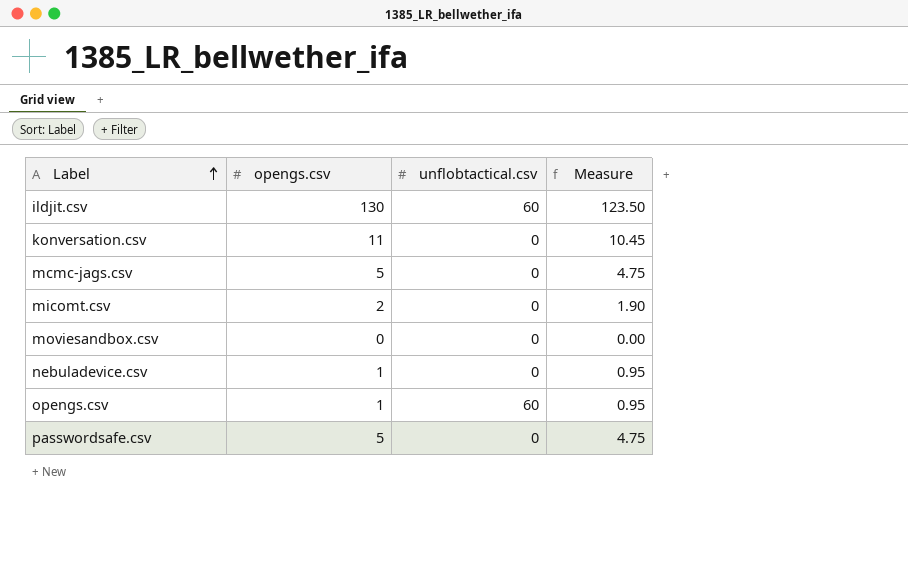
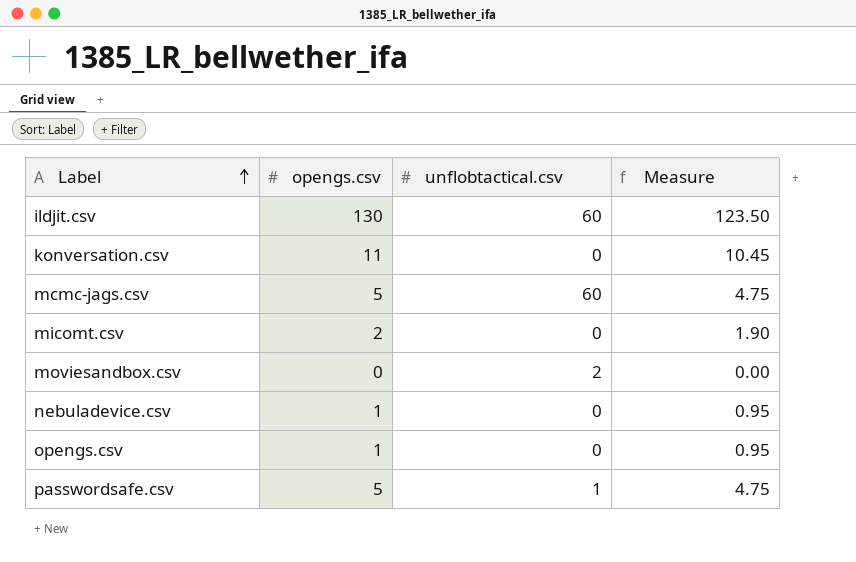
mcmc-jags.csv | unflobtactical.csv: 0 -> 60
moviesandbox.csv | unflobtactical.csv: 0 -> 2
opengs.csv | unflobtactical.csv: 60 -> 0
passwordsafe.csv | unflobtactical.csv: 0 -> 1

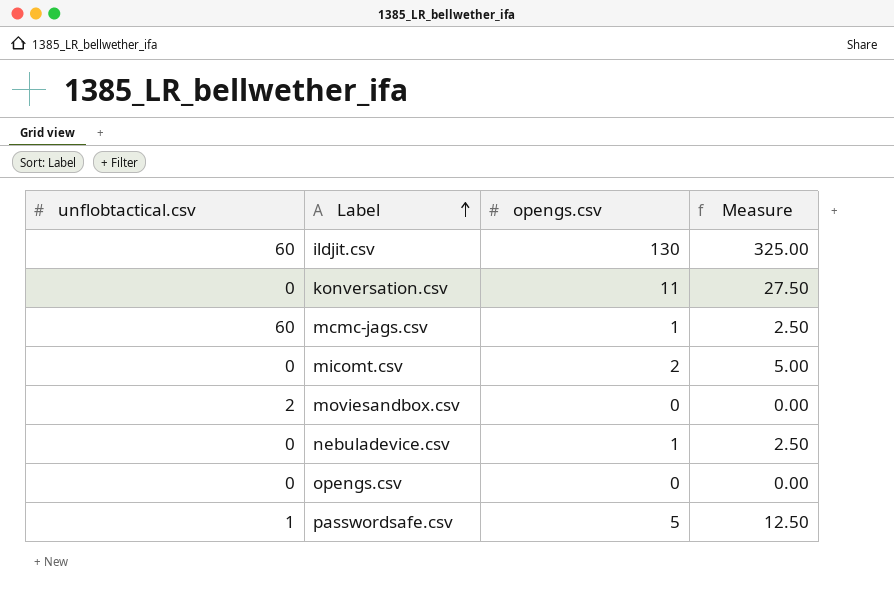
column unflobtactical.csv | position: 3 -> 1
column Measure | formula: [opengs.csv] * 0.95 -> [opengs.csv] * 2.5
mcmc-jags.csv | opengs.csv: 5 -> 1
opengs.csv | opengs.csv: 1 -> 0

